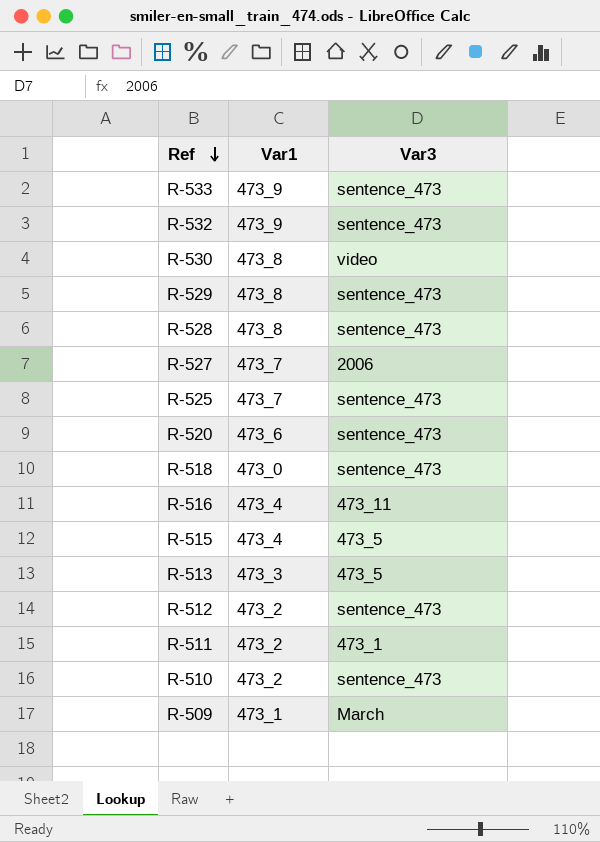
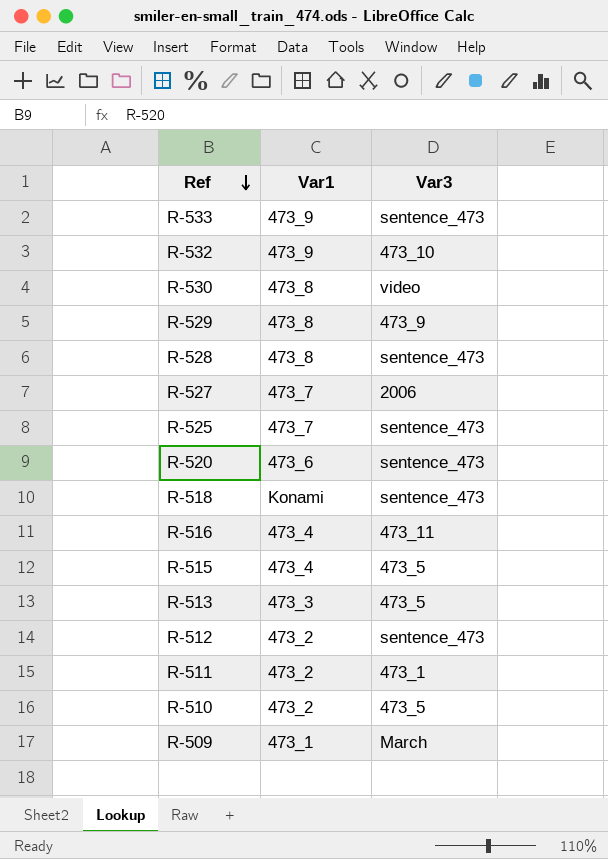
R-532 | Var3: sentence_473 -> 473_10
R-529 | Var3: sentence_473 -> 473_9
R-518 | Var1: 473_0 -> Konami
R-510 | Var3: sentence_473 -> 473_5

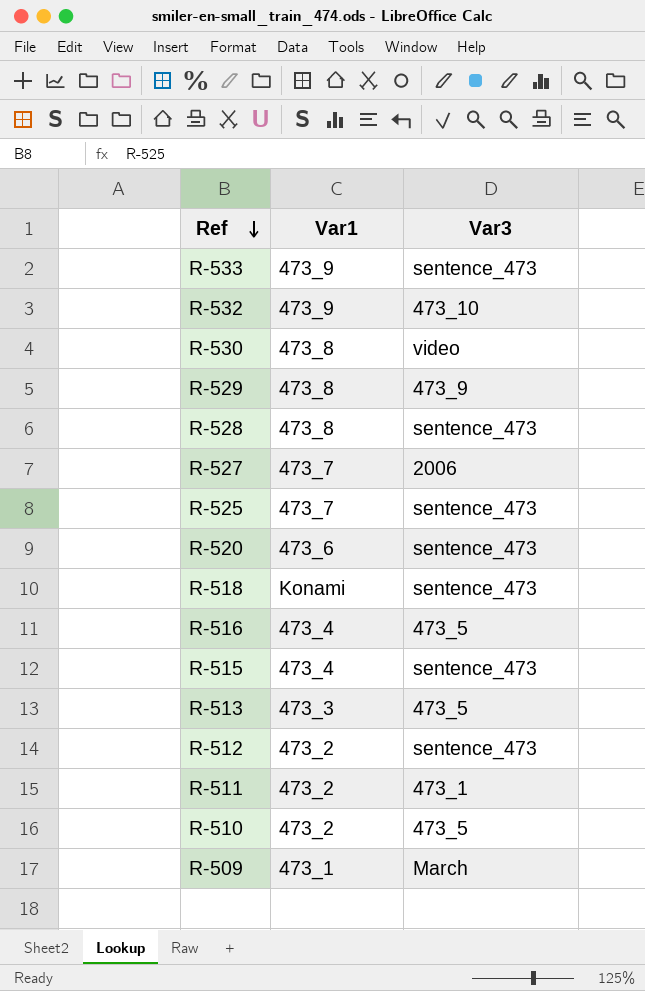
R-516 | Var3: 473_11 -> 473_5
R-515 | Var3: 473_5 -> sentence_473

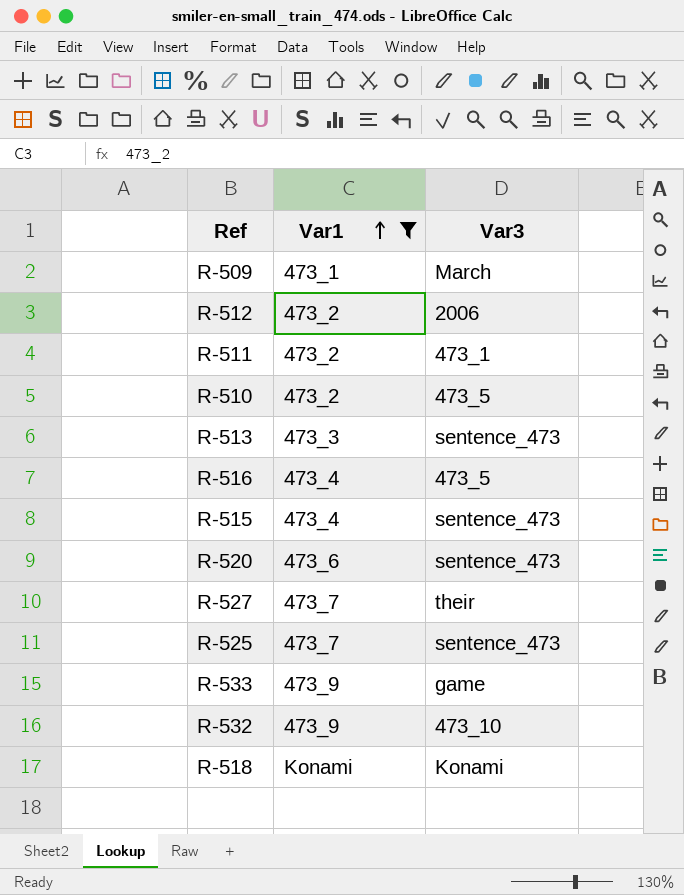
filter: none -> Var1 != 473_8
row order: Ref descending -> Var1 ascending
R-512 | Var3: sentence_473 -> 2006
R-513 | Var3: 473_5 -> sentence_473
R-527 | Var3: 2006 -> their
R-533 | Var3: sentence_473 -> game
R-518 | Var3: sentence_473 -> Konami

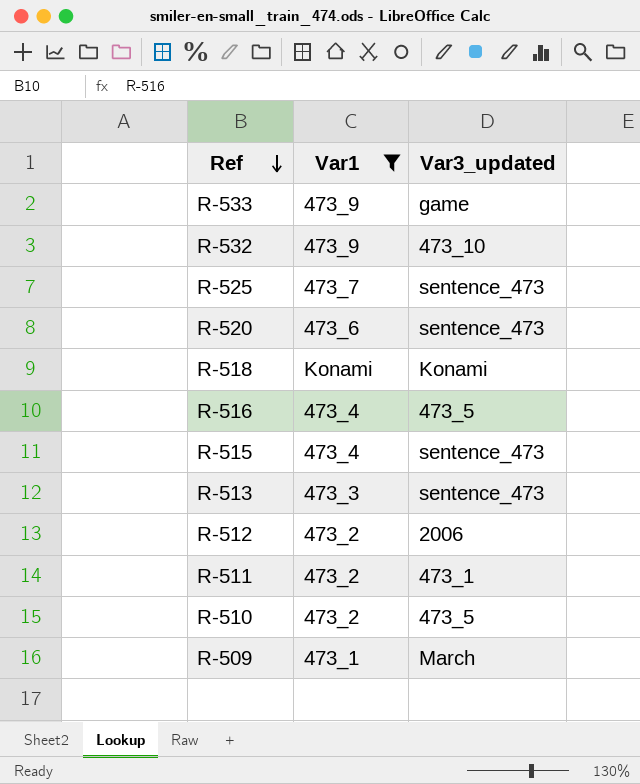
row order: Var1 ascending -> Ref descending
column name: Var3 -> Var3_updated
row R-527: 473_7 | their -> none

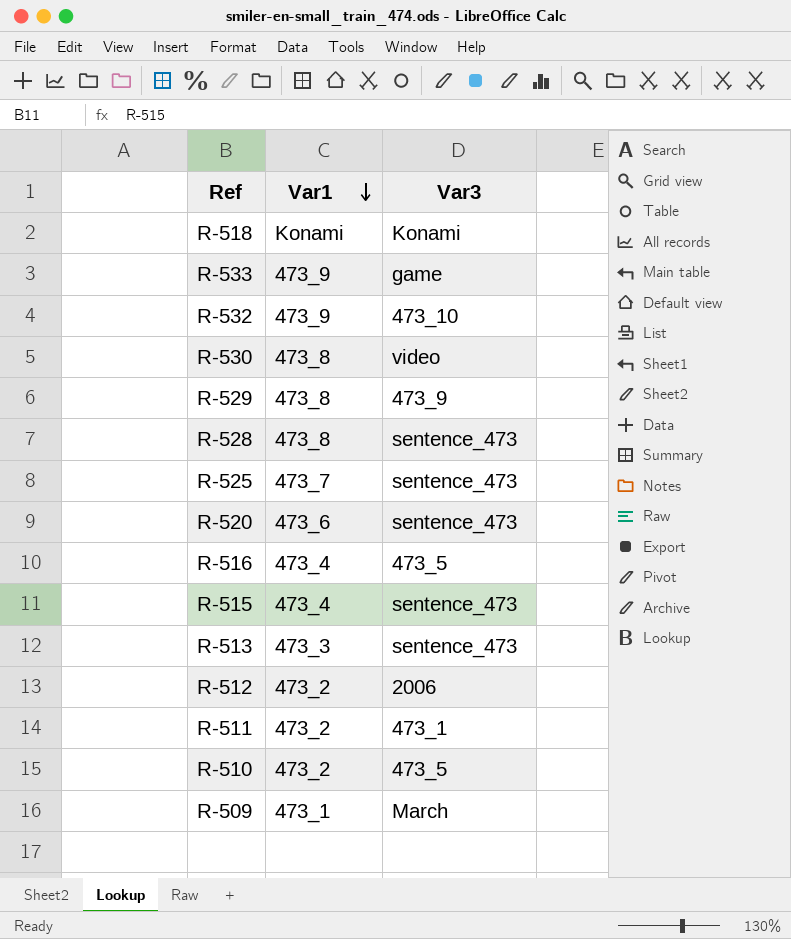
filter: Var1 != 473_8 -> none
row order: Ref descending -> Var1 descending
column name: Var3_updated -> Var3

